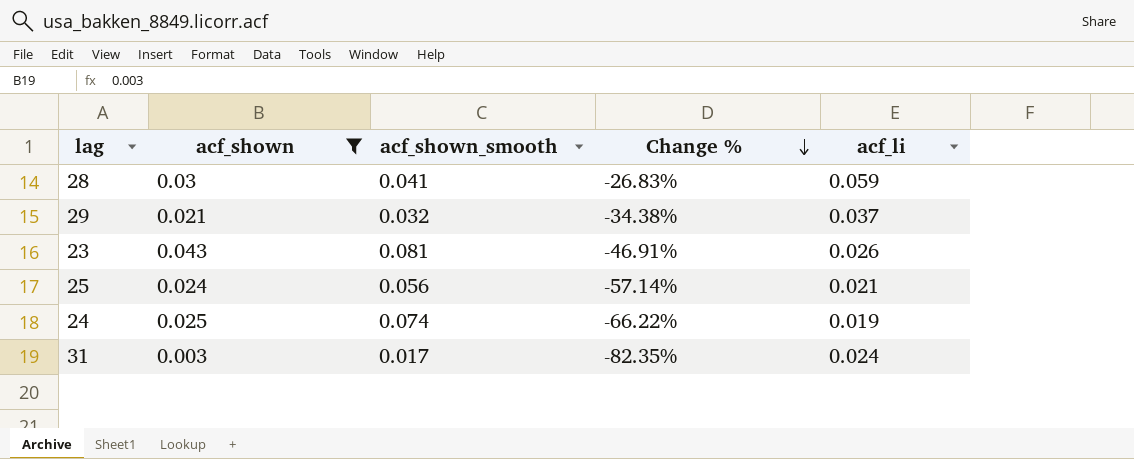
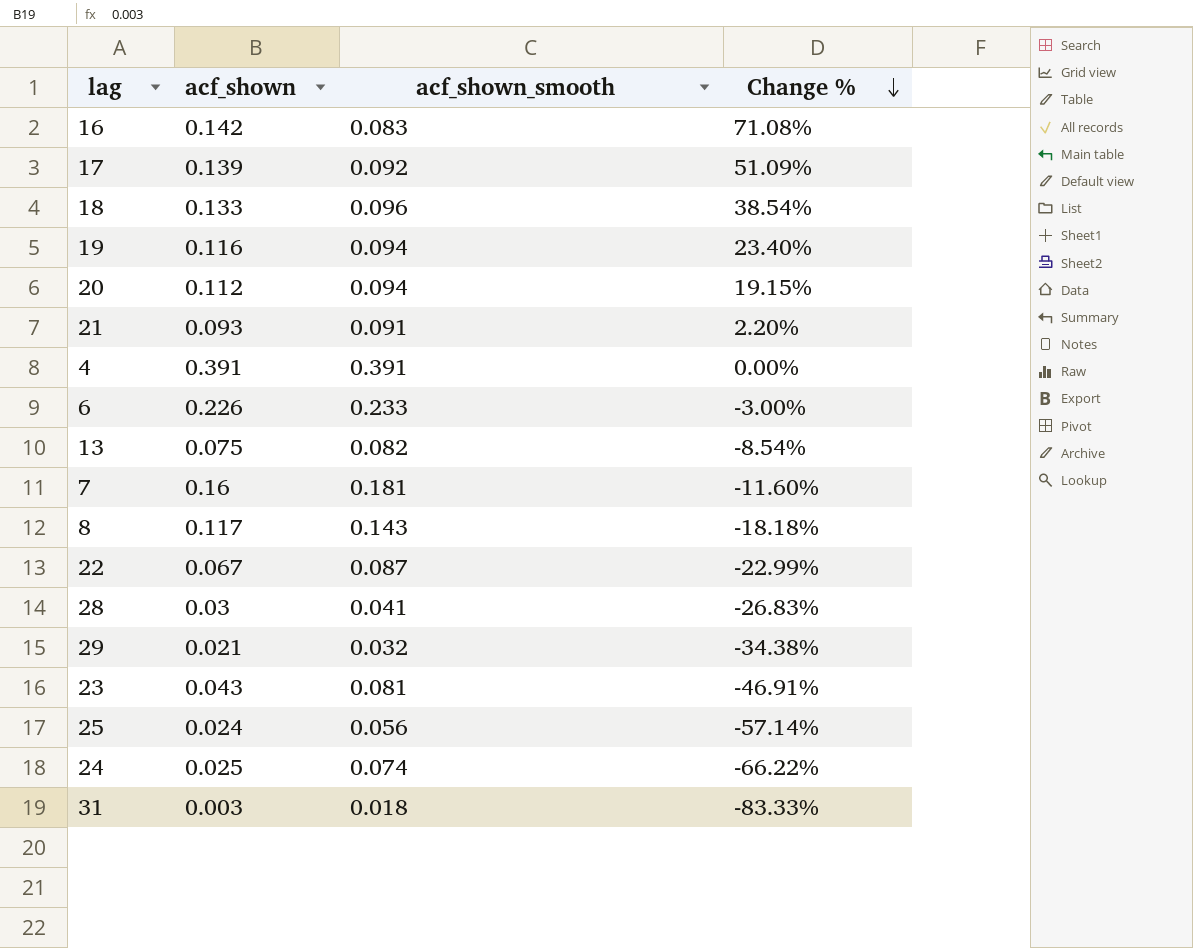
filter: acf_shown <= 0.043 -> none
column acf_li | position: 5 -> none
31 | acf_shown_smooth: 0.017 -> 0.018
31 | Change %: -82.35% -> -83.33%

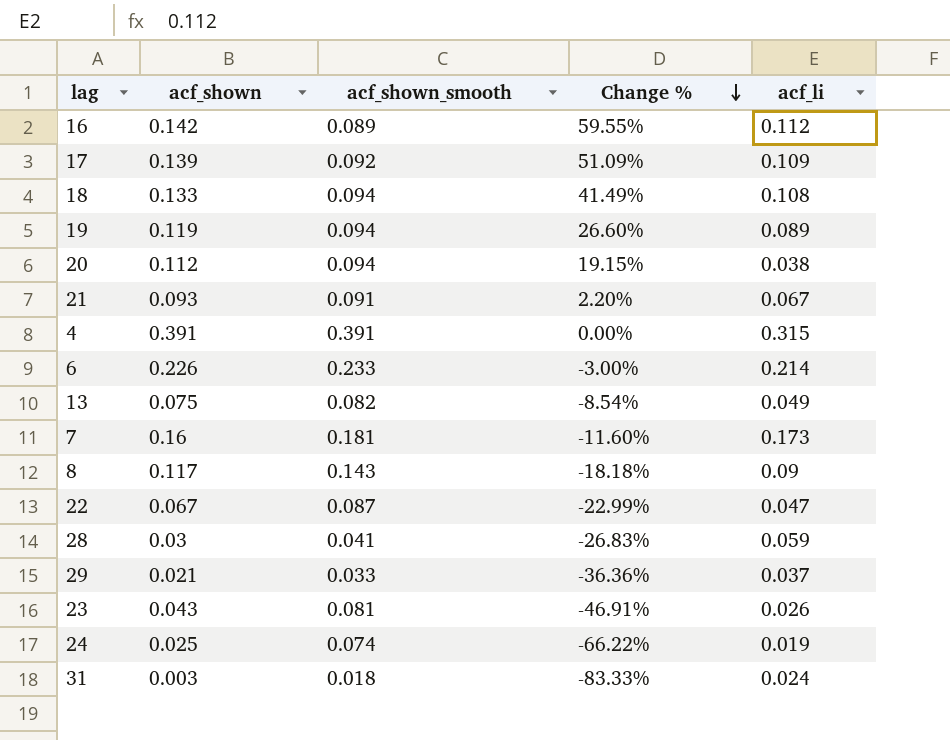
column acf_li | position: none -> 5
row 25: 0.024 | 0.056 | -57.14% -> none
16 | acf_shown_smooth: 0.083 -> 0.089
16 | Change %: 71.08% -> 59.55%
18 | acf_shown_smooth: 0.096 -> 0.094
18 | Change %: 38.54% -> 41.49%
19 | acf_shown: 0.116 -> 0.119
19 | Change %: 23.40% -> 26.60%
29 | acf_shown_smooth: 0.032 -> 0.033
29 | Change %: -34.38% -> -36.36%

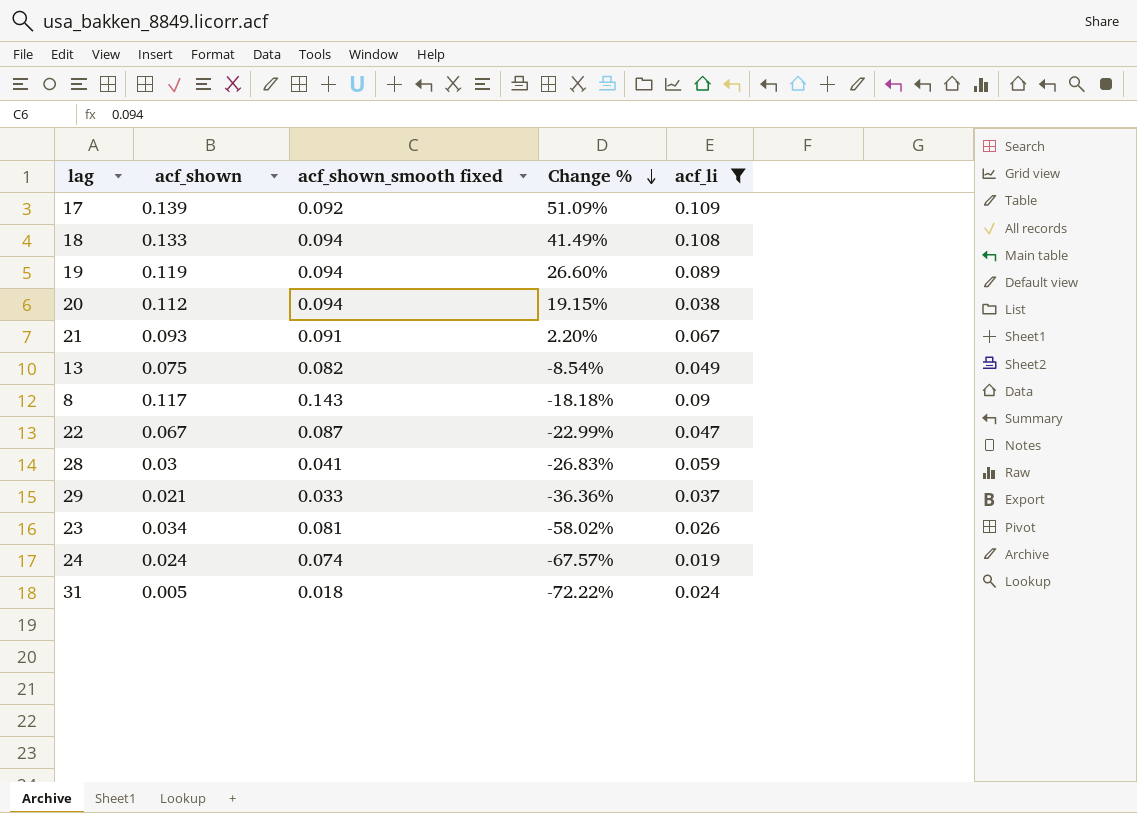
filter: none -> acf_li <= 0.109
column name: acf_shown_smooth -> acf_shown_smooth fixed
23 | acf_shown: 0.043 -> 0.034
23 | Change %: -46.91% -> -58.02%
24 | acf_shown: 0.025 -> 0.024
24 | Change %: -66.22% -> -67.57%
31 | acf_shown: 0.003 -> 0.005
31 | Change %: -83.33% -> -72.22%

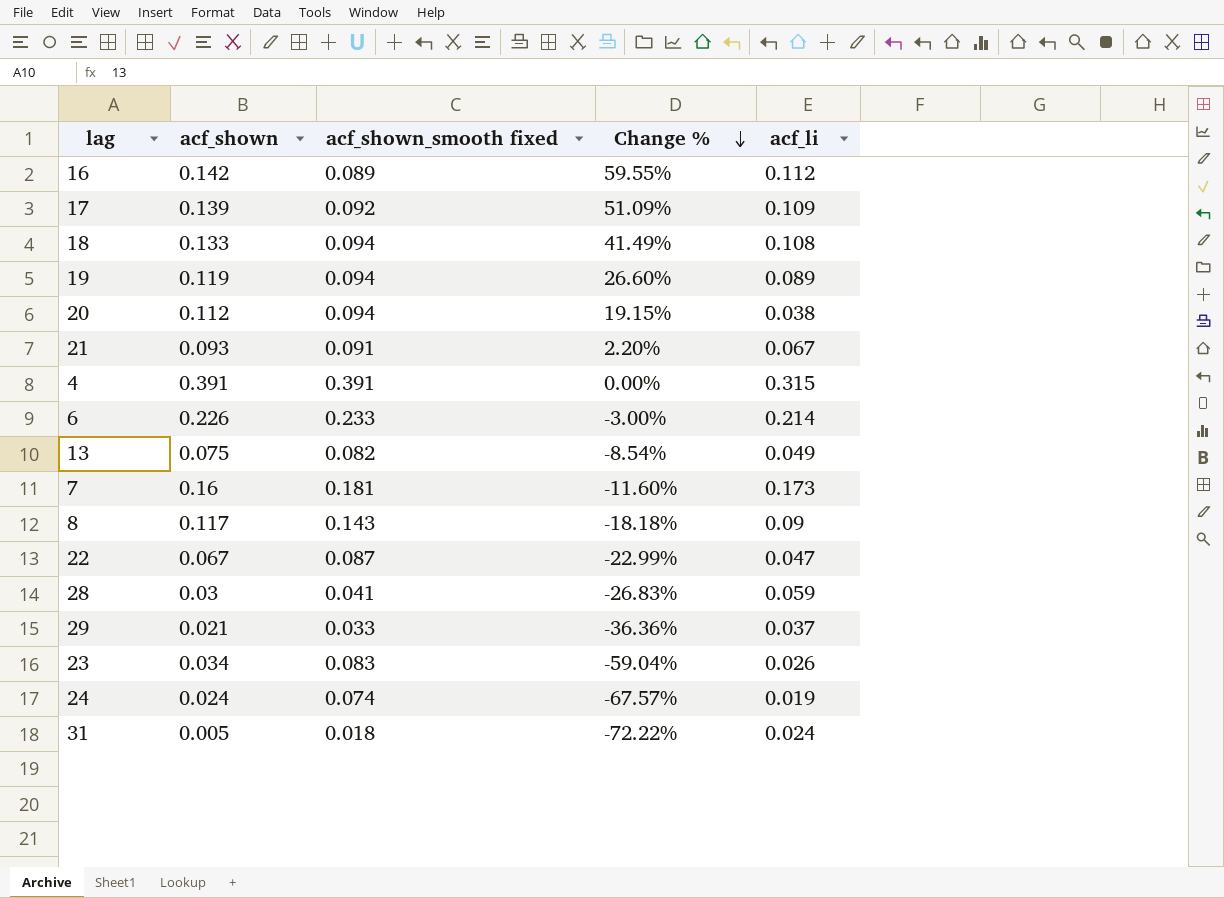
filter: acf_li <= 0.109 -> none
23 | acf_shown_smooth fixed: 0.081 -> 0.083
23 | Change %: -58.02% -> -59.04%

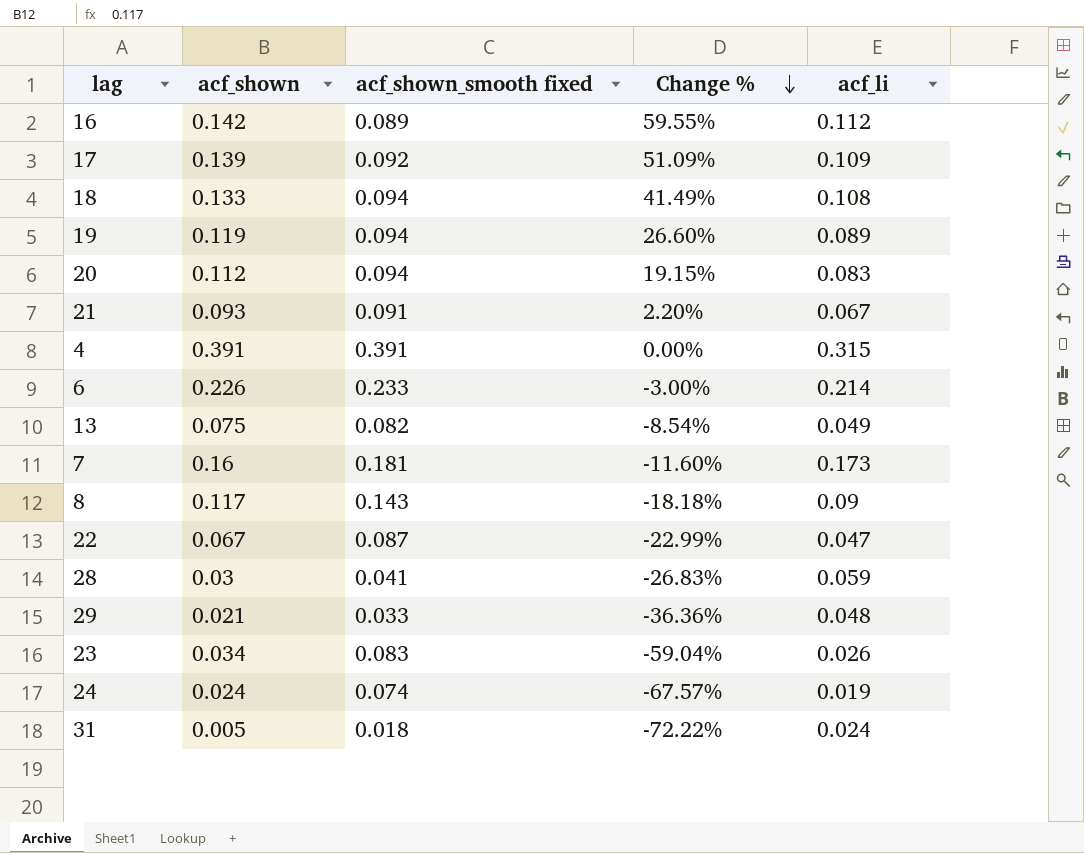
20 | acf_li: 0.038 -> 0.083
29 | acf_li: 0.037 -> 0.048

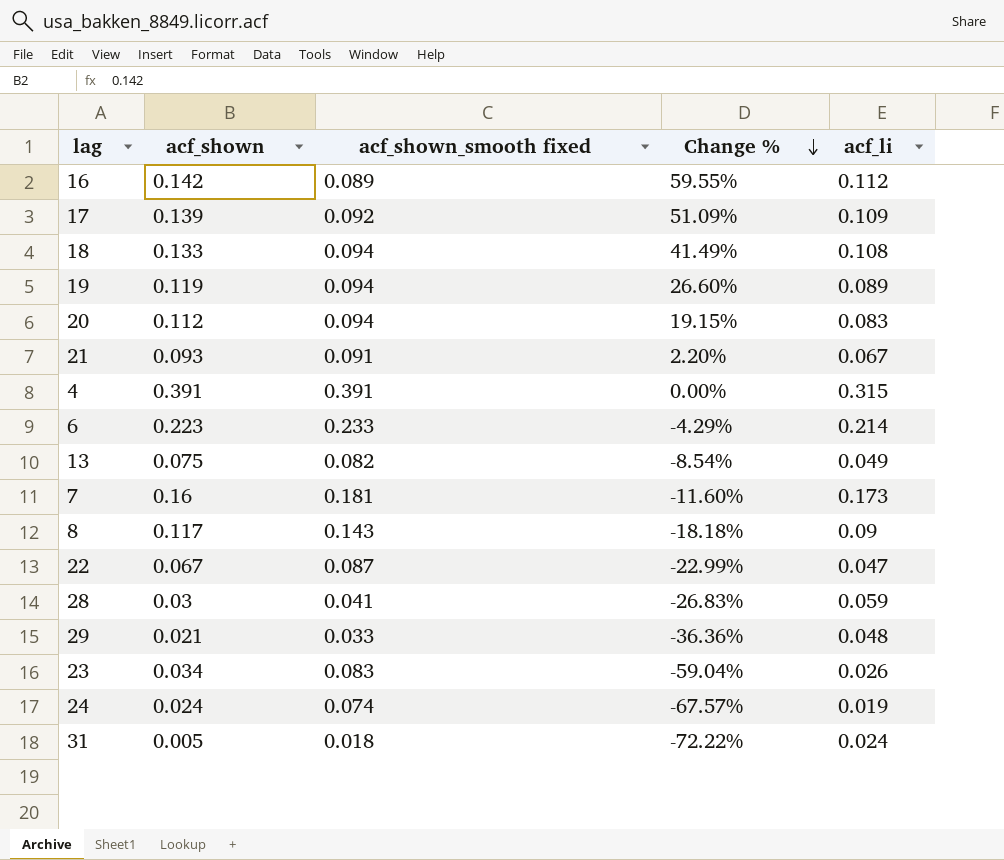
6 | acf_shown: 0.226 -> 0.223
6 | Change %: -3.00% -> -4.29%

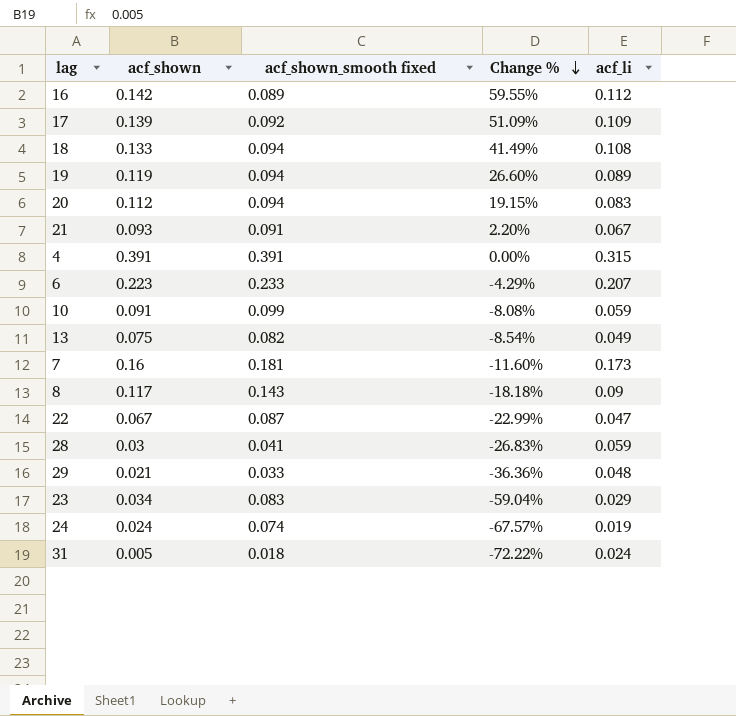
6 | acf_li: 0.214 -> 0.207
row 10: none -> 0.091 | 0.099 | -8.08% | 0.059
23 | acf_li: 0.026 -> 0.029

